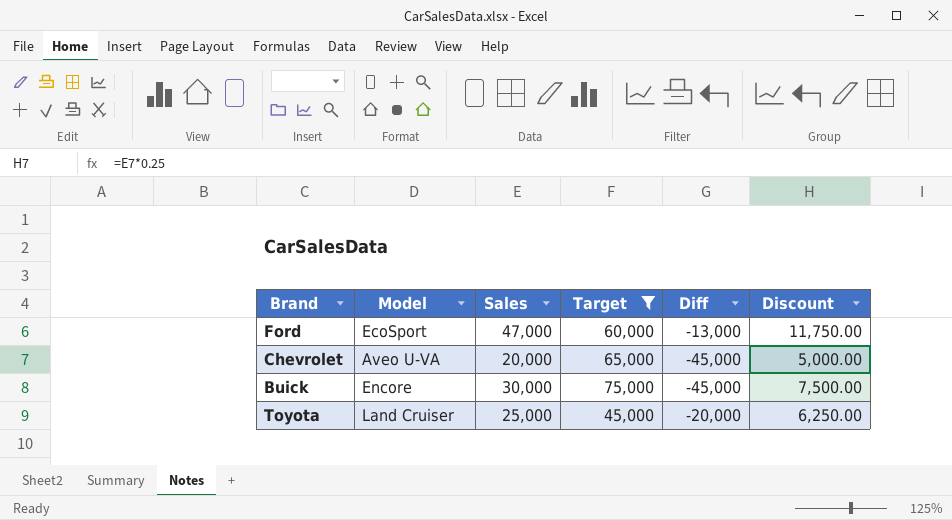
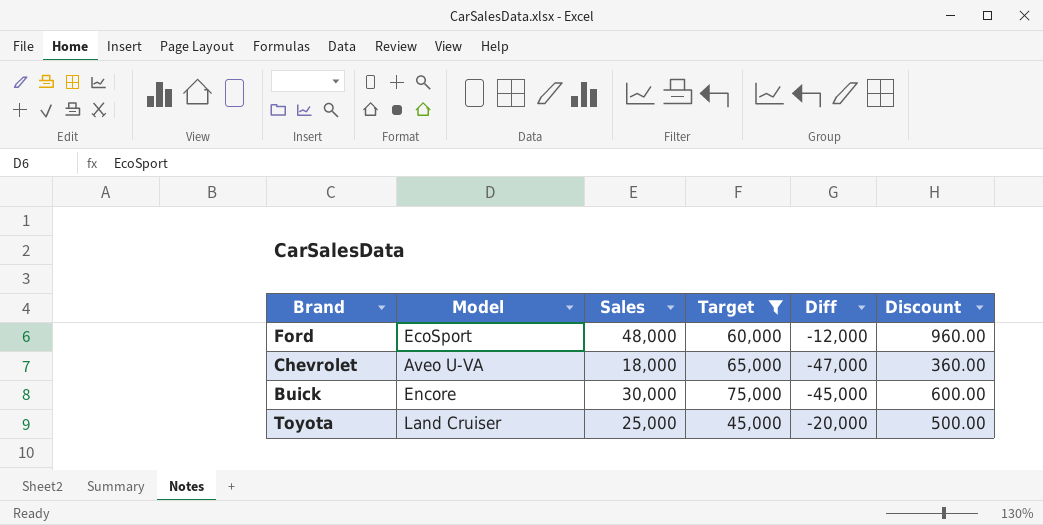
column Discount | formula: [Sales] * 0.25 -> [Sales] * 0.02
Ford | Sales: 47,000 -> 48,000
Ford | Diff: -13,000 -> -12,000
Chevrolet | Sales: 20,000 -> 18,000
Chevrolet | Diff: -45,000 -> -47,000

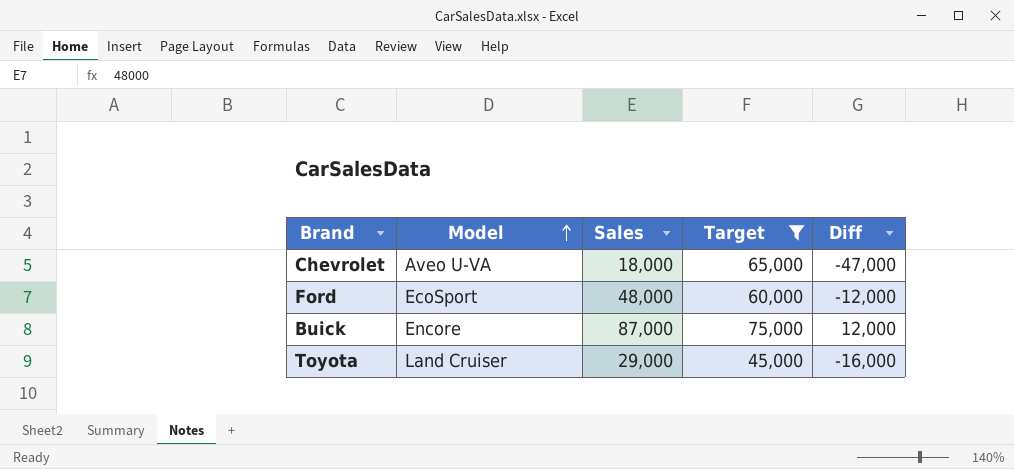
row order: none -> Model ascending
column Discount | formula: [Sales] * 0.02 -> none
Buick | Sales: 30,000 -> 87,000
Buick | Diff: -45,000 -> 12,000
Toyota | Sales: 25,000 -> 29,000
Toyota | Diff: -20,000 -> -16,000

